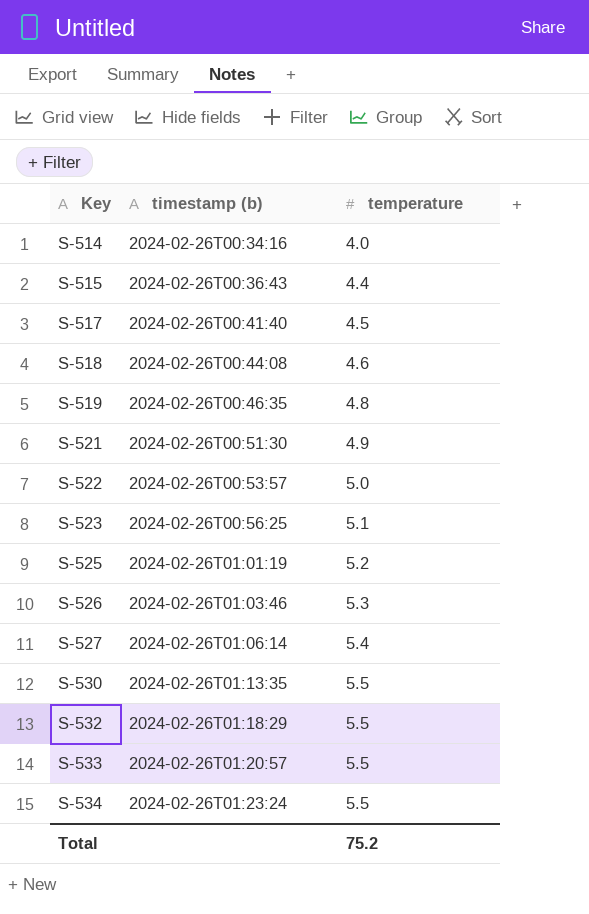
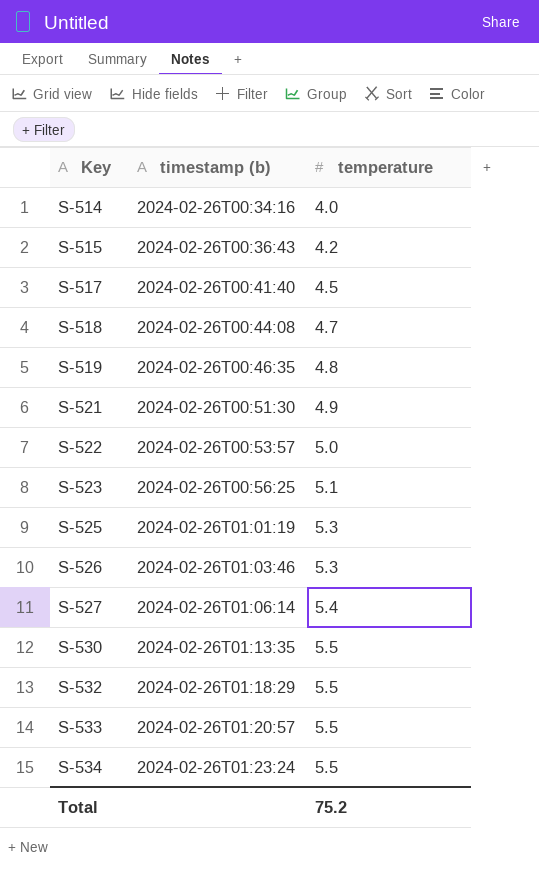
S-515 | temperature: 4.4 -> 4.2
S-518 | temperature: 4.6 -> 4.7
S-525 | temperature: 5.2 -> 5.3

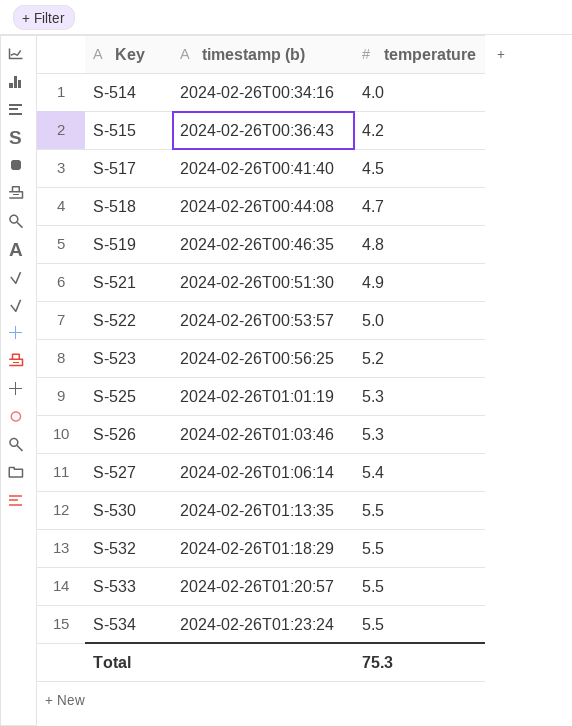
S-523 | temperature: 5.1 -> 5.2
Total | temperature: 75.2 -> 75.3

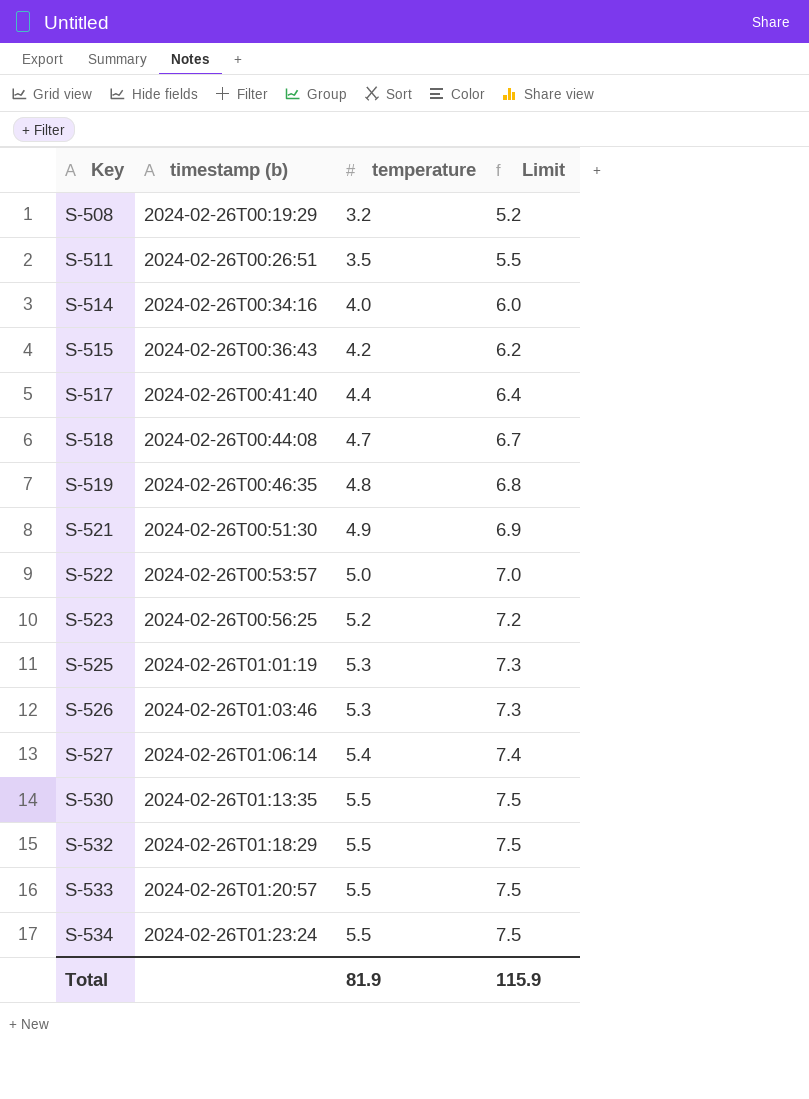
column Limit | formula: none -> [temperature] + 2
row S-508: none -> 2024-02-26T00:19:29 | 3.2 | 5.2
row S-511: none -> 2024-02-26T00:26:51 | 3.5 | 5.5
S-517 | temperature: 4.5 -> 4.4
Total | temperature: 75.3 -> 81.9

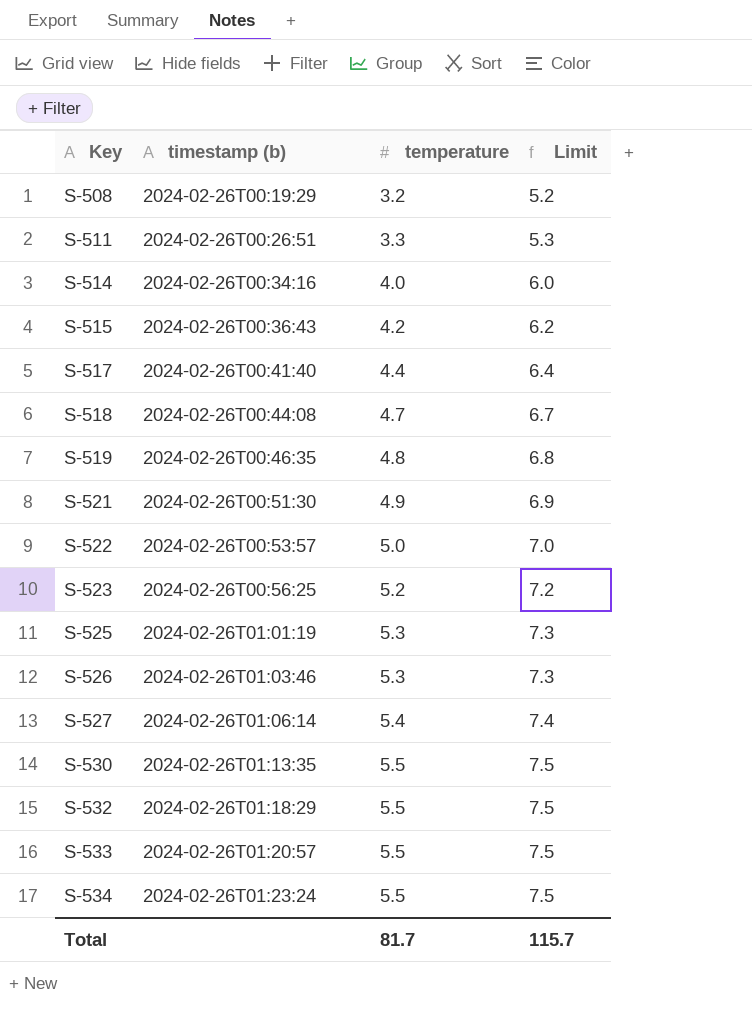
S-511 | temperature: 3.5 -> 3.3
S-511 | Limit: 5.5 -> 5.3
Total | temperature: 81.9 -> 81.7
Total | Limit: 115.9 -> 115.7

